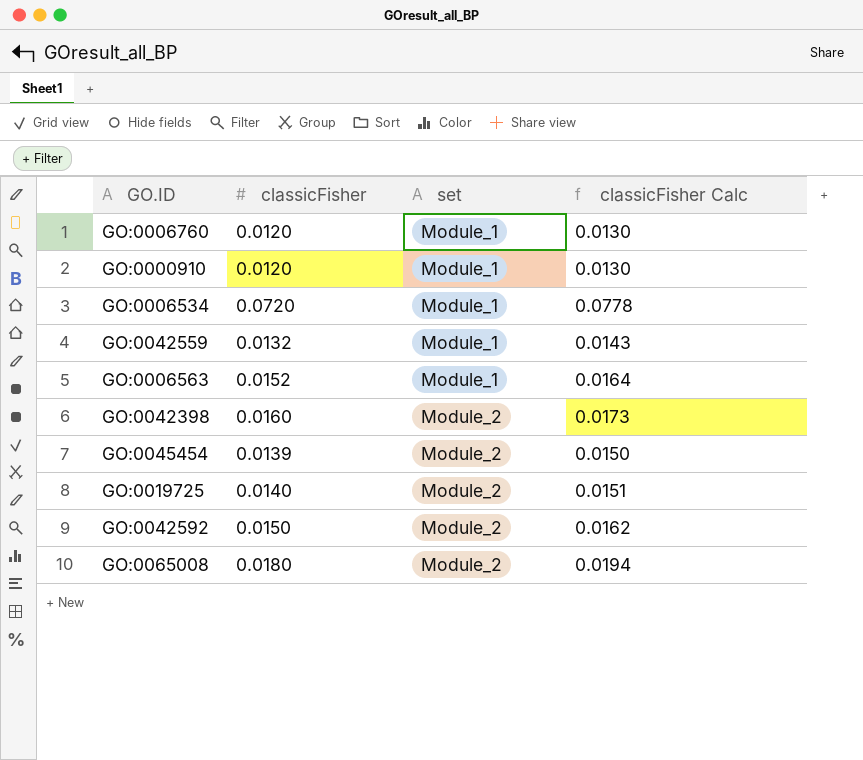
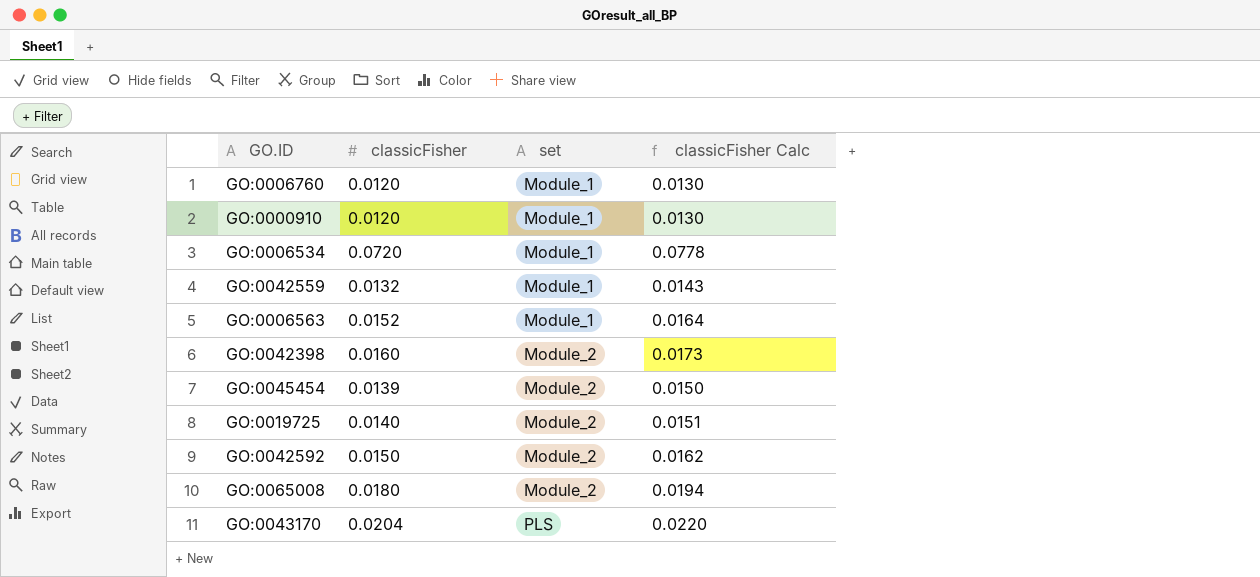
row GO:0043170: none -> 0.0204 | PLS | 0.0220

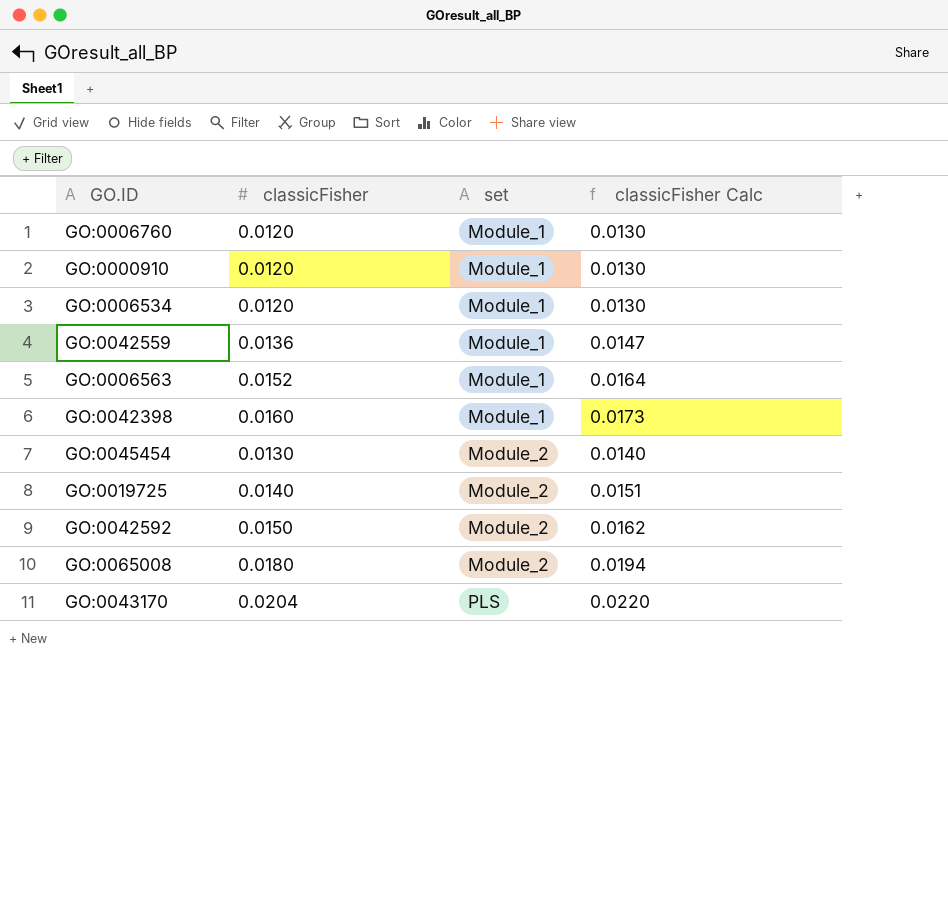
GO:0006534 | classicFisher: 0.0720 -> 0.0120
GO:0006534 | classicFisher Calc: 0.0778 -> 0.0130
GO:0042559 | classicFisher: 0.0132 -> 0.0136
GO:0042559 | classicFisher Calc: 0.0143 -> 0.0147
GO:0042398 | set: Module_2 -> Module_1
GO:0045454 | classicFisher: 0.0139 -> 0.0130
GO:0045454 | classicFisher Calc: 0.0150 -> 0.0140

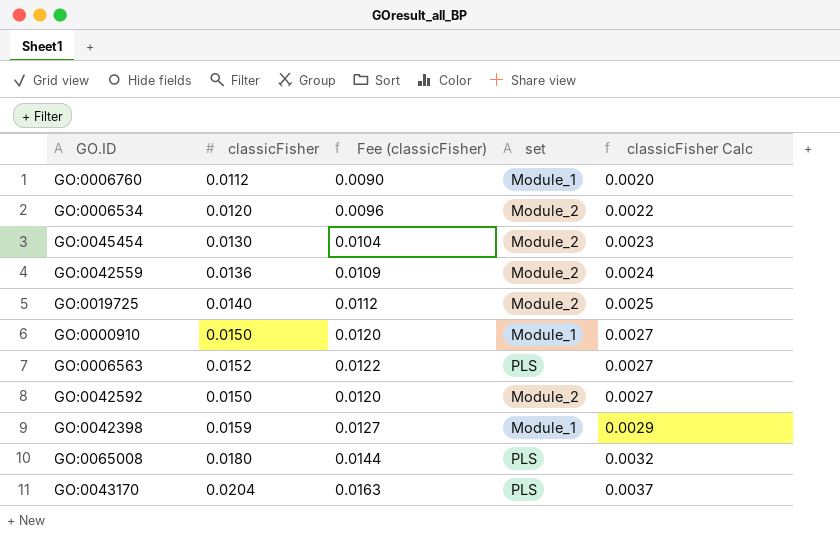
row order: set ascending -> classicFisher Calc ascending
column Fee (classicFisher) | formula: none -> [classicFisher] * 0.8
column classicFisher Calc | formula: [classicFisher] * 1.08 -> [classicFisher] * 0.18
GO:0006760 | classicFisher: 0.0120 -> 0.0112
GO:0006534 | set: Module_1 -> Module_2
GO:0042559 | set: Module_1 -> Module_2
GO:0000910 | classicFisher: 0.0120 -> 0.0150
GO:0006563 | set: Module_1 -> PLS
GO:0042398 | classicFisher: 0.0160 -> 0.0159
GO:0065008 | set: Module_2 -> PLS

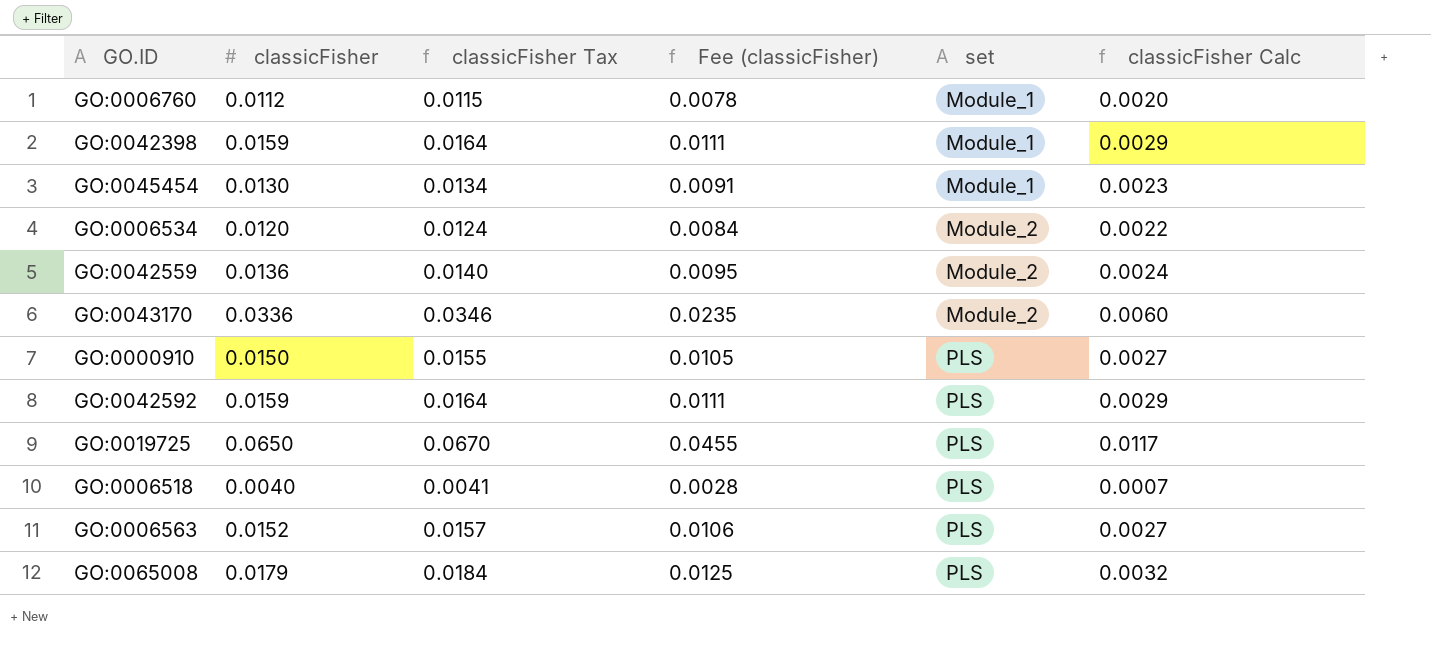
row order: classicFisher Calc ascending -> set ascending
column classicFisher Tax | formula: none -> [classicFisher] * 1.03
column Fee (classicFisher) | formula: [classicFisher] * 0.8 -> [classicFisher] * 0.7
GO:0045454 | set: Module_2 -> Module_1
GO:0043170 | classicFisher: 0.0204 -> 0.0336
GO:0043170 | set: PLS -> Module_2
GO:0043170 | classicFisher Calc: 0.0037 -> 0.0060
GO:0000910 | set: Module_1 -> PLS
GO:0042592 | classicFisher: 0.0150 -> 0.0159
GO:0042592 | set: Module_2 -> PLS
GO:0042592 | classicFisher Calc: 0.0027 -> 0.0029
GO:0019725 | classicFisher: 0.0140 -> 0.0650
GO:0019725 | set: Module_2 -> PLS
GO:0019725 | classicFisher Calc: 0.0025 -> 0.0117
row GO:0006518: none -> 0.0040 | 0.0041 | 0.0028 | PLS | 0.0007
GO:0065008 | classicFisher: 0.0180 -> 0.0179

